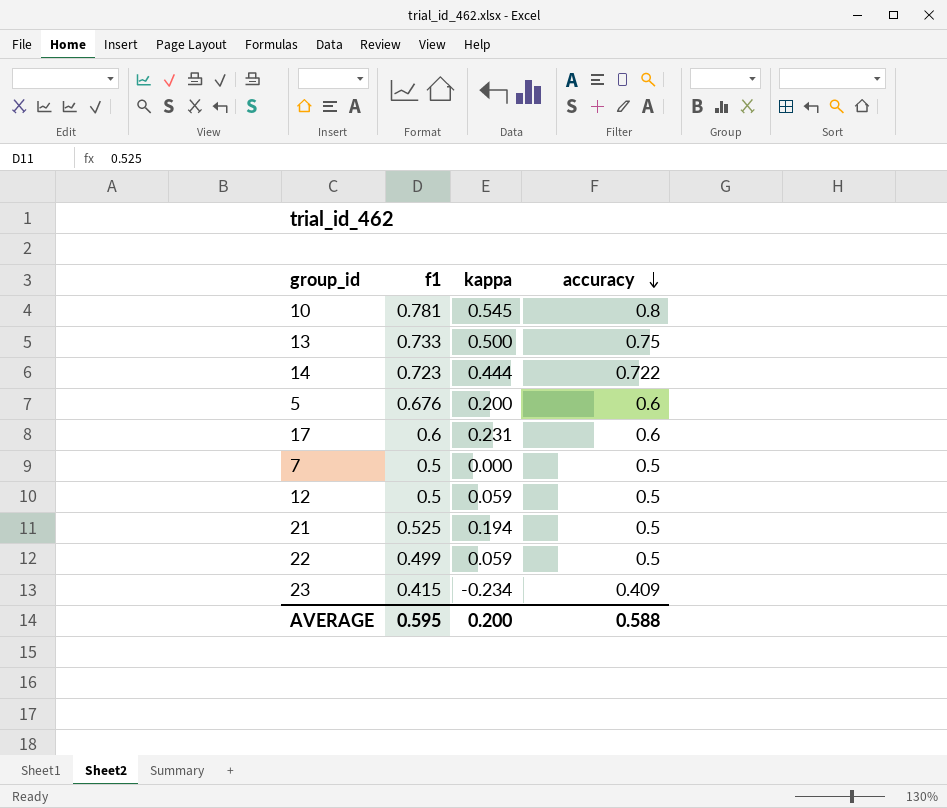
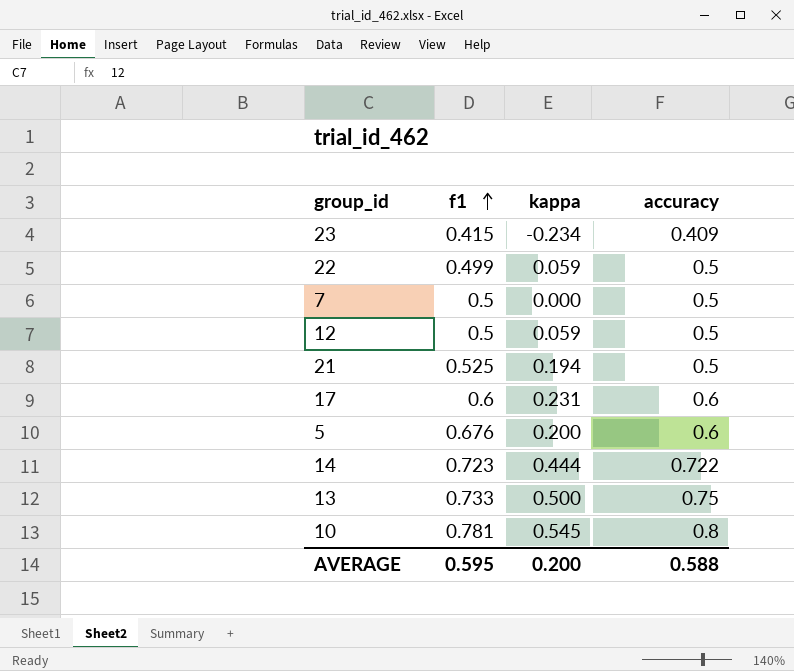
row order: accuracy descending -> f1 ascending

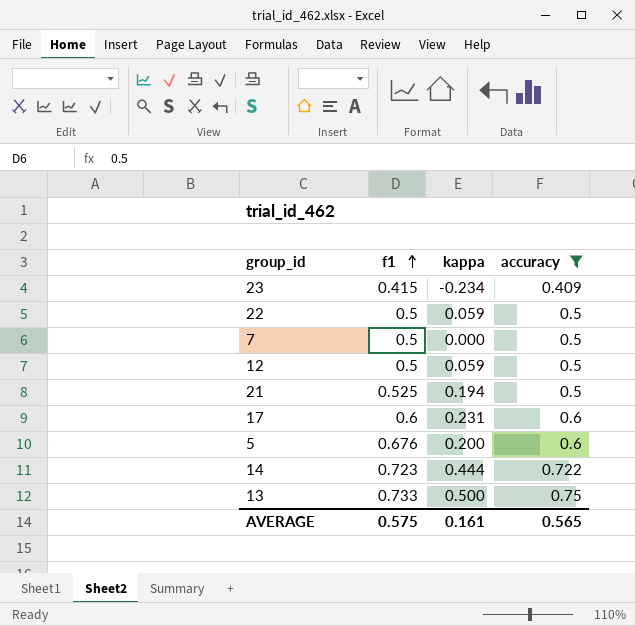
filter: none -> accuracy != 0.8
22 | f1: 0.499 -> 0.5
AVERAGE | f1: 0.595 -> 0.575
AVERAGE | kappa: 0.200 -> 0.161
AVERAGE | accuracy: 0.588 -> 0.565

